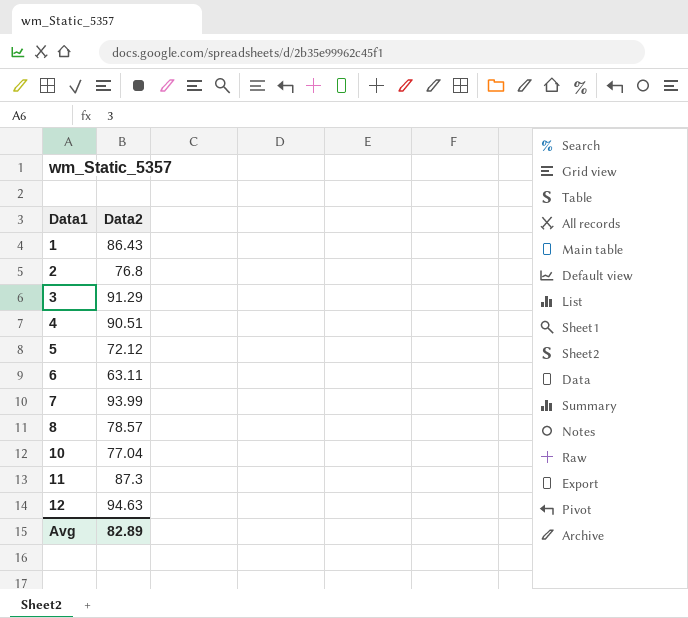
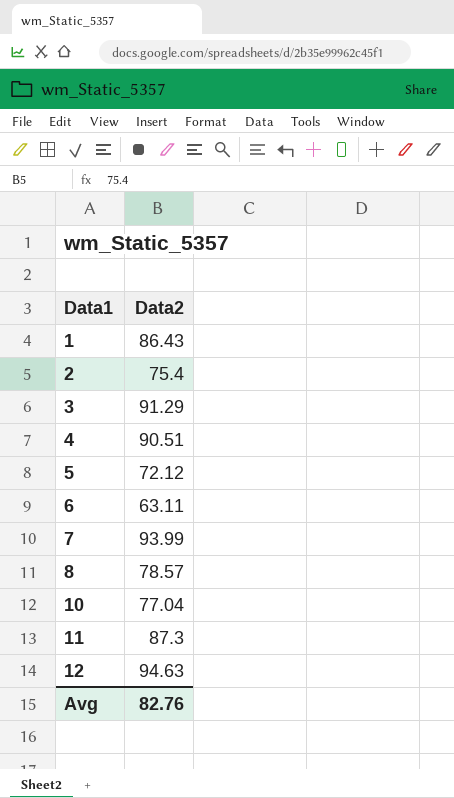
2 | Data2: 76.8 -> 75.4
Avg | Data2: 82.89 -> 82.76

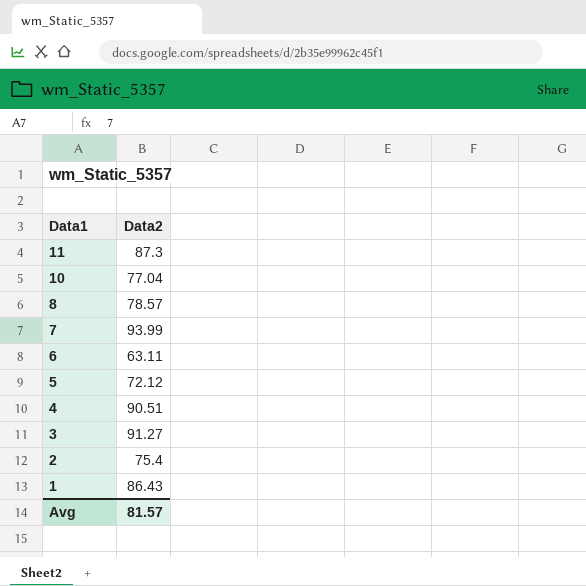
row order: Data1 ascending -> Data1 descending
row 12: 94.63 -> none
3 | Data2: 91.29 -> 91.27
Avg | Data2: 82.76 -> 81.57

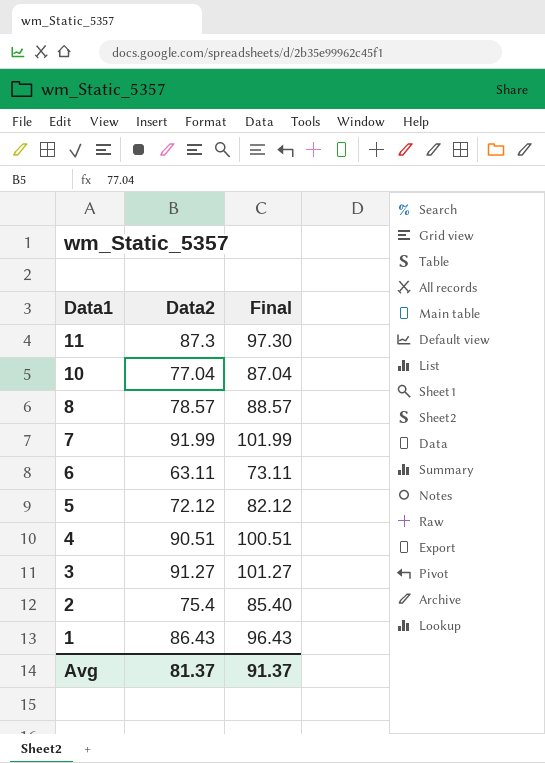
column Final | formula: none -> [Data2] + 10
7 | Data2: 93.99 -> 91.99
Avg | Data2: 81.57 -> 81.37

